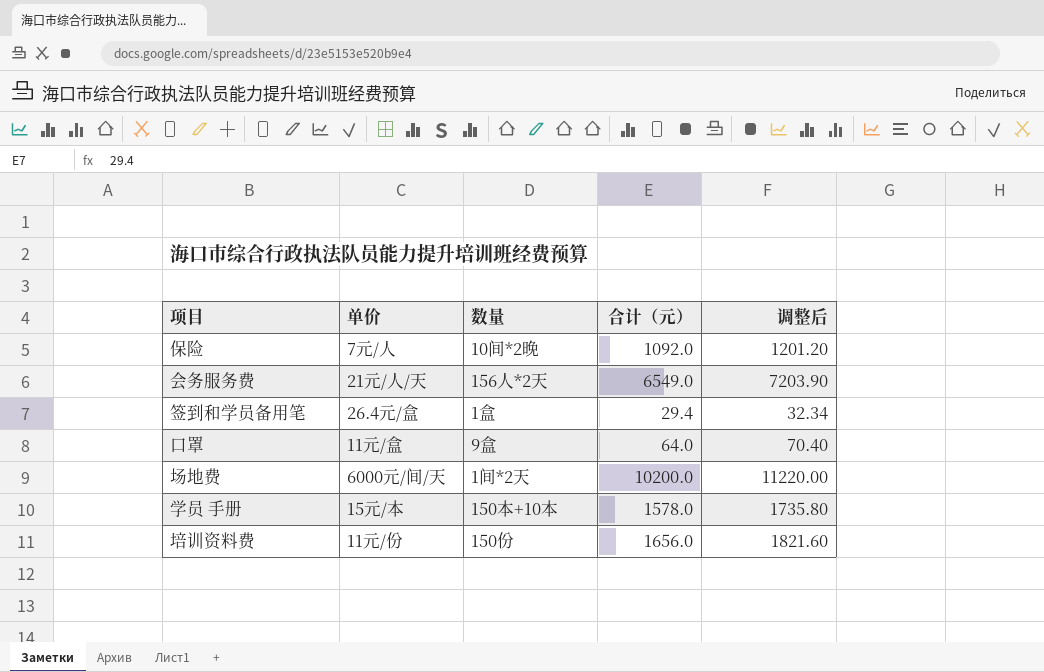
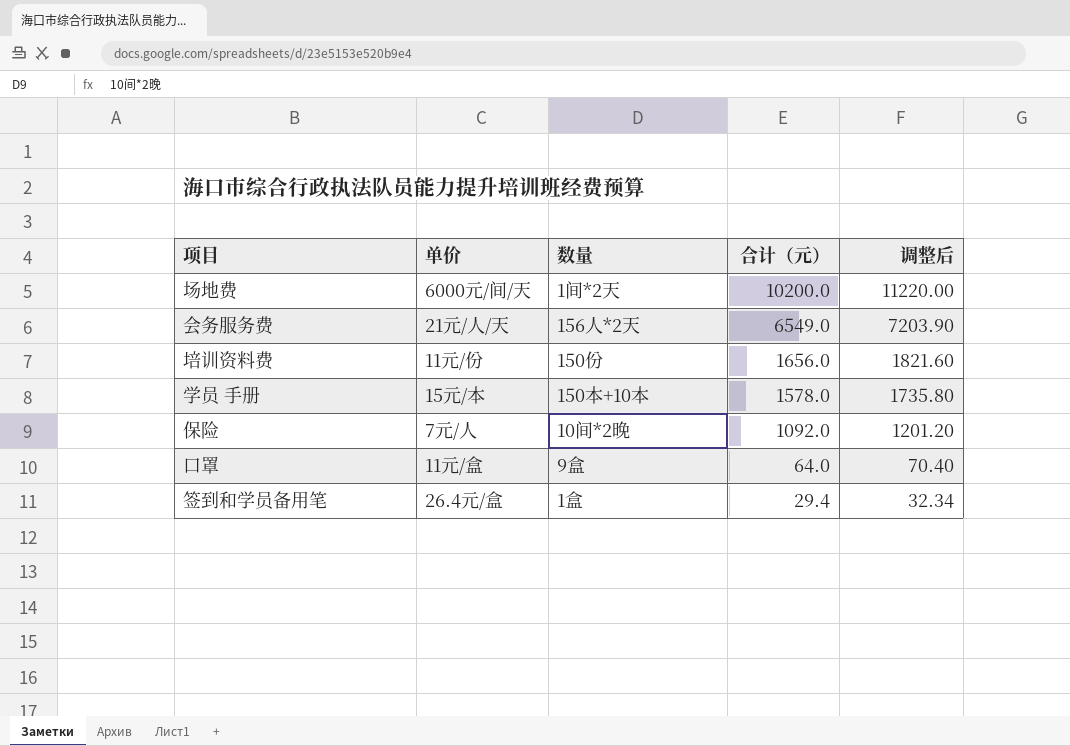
row order: none -> 合计（元） descending

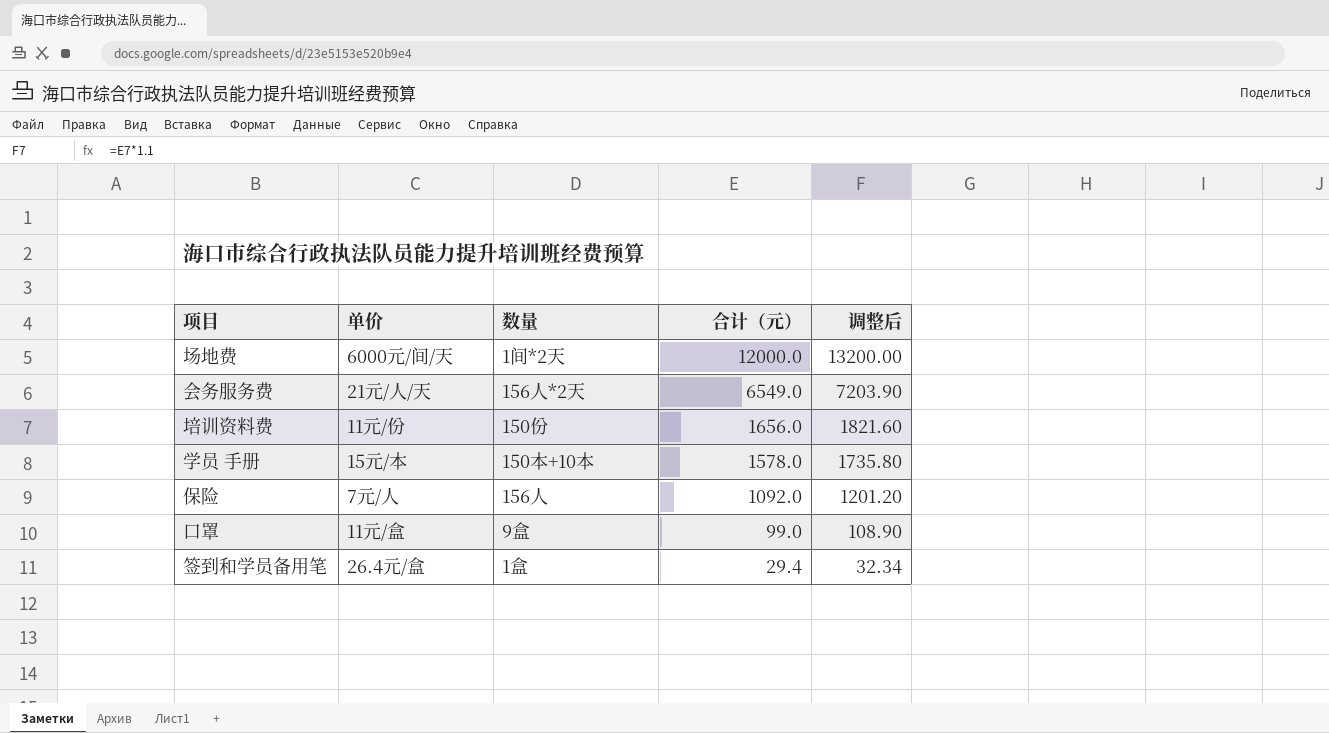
场地费 | 合计（元）: 10200.0 -> 12000.0
场地费 | 调整后: 11220.00 -> 13200.00
保险 | 数量: 10间*2晚 -> 156人
口罩 | 合计（元）: 64.0 -> 99.0
口罩 | 调整后: 70.40 -> 108.90

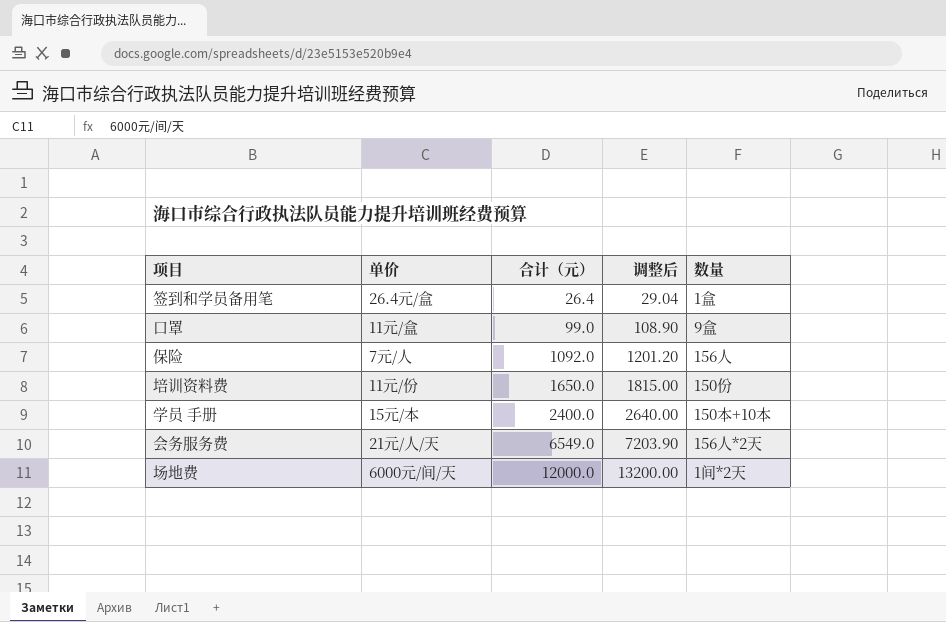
row order: 合计（元） descending -> 合计（元） ascending
column 数量 | position: 3 -> 5
签到和学员备用笔 | 合计（元）: 29.4 -> 26.4
签到和学员备用笔 | 调整后: 32.34 -> 29.04
培训资料费 | 合计（元）: 1656.0 -> 1650.0
培训资料费 | 调整后: 1821.60 -> 1815.00
学员 手册 | 合计（元）: 1578.0 -> 2400.0
学员 手册 | 调整后: 1735.80 -> 2640.00

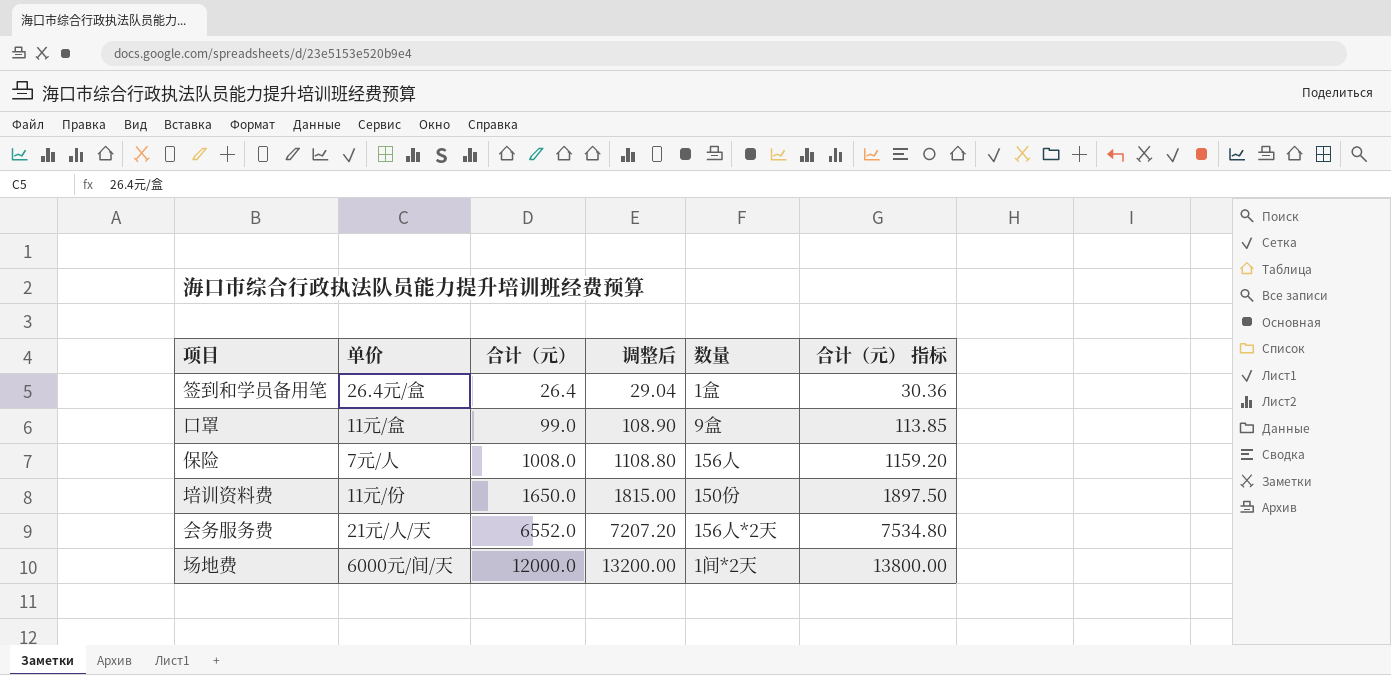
column 合计（元） 指标 | formula: none -> [合计（元）] * 1.15
row 学员 手册: 15元/本 | 2400.0 | 2640.00 | 150本+10本 -> none
保险 | 合计（元）: 1092.0 -> 1008.0
保险 | 调整后: 1201.20 -> 1108.80
会务服务费 | 合计（元）: 6549.0 -> 6552.0
会务服务费 | 调整后: 7203.90 -> 7207.20

